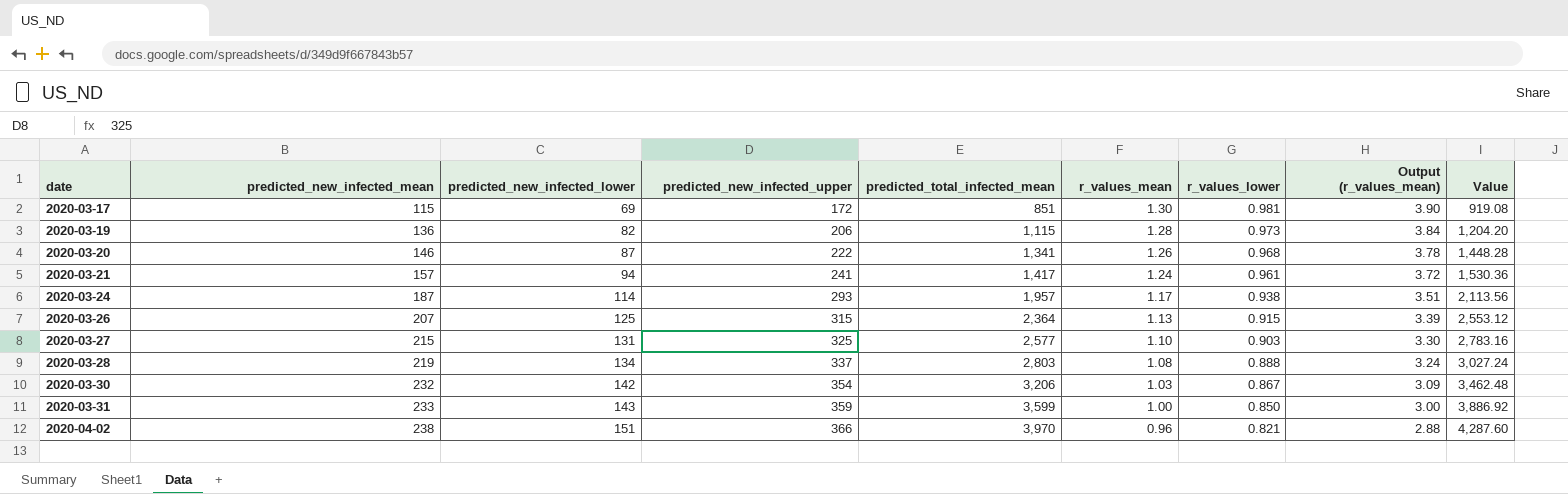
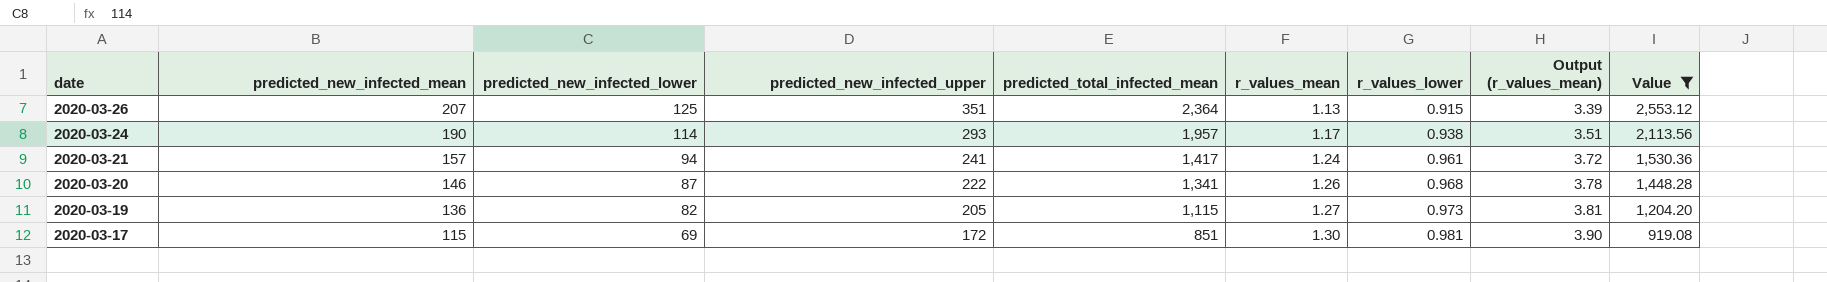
filter: none -> Value <= 2,553.12
row order: date ascending -> date descending
2020-03-26 | predicted_new_infected_upper: 315 -> 351
2020-03-24 | predicted_new_infected_mean: 187 -> 190
2020-03-19 | predicted_new_infected_upper: 206 -> 205
2020-03-19 | r_values_mean: 1.28 -> 1.27
2020-03-19 | Output (r_values_mean): 3.84 -> 3.81

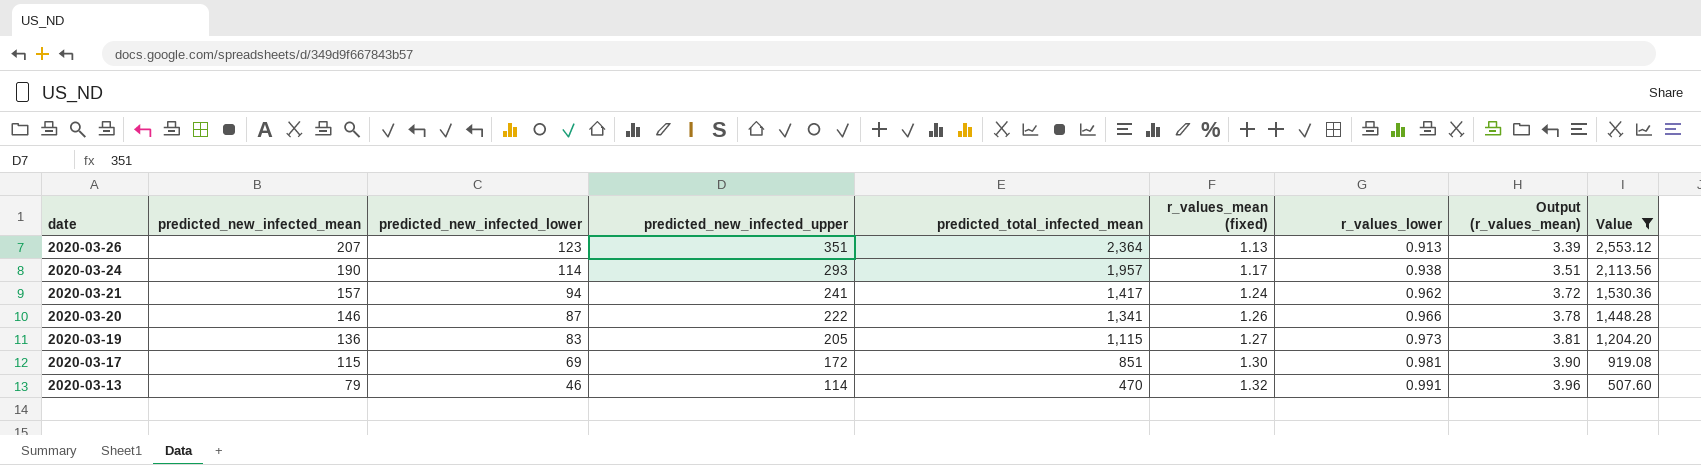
column name: r_values_mean -> r_values_mean (fixed)
2020-03-26 | predicted_new_infected_lower: 125 -> 123
2020-03-26 | r_values_lower: 0.915 -> 0.913
2020-03-21 | r_values_lower: 0.961 -> 0.962
2020-03-20 | r_values_lower: 0.968 -> 0.966
2020-03-19 | predicted_new_infected_lower: 82 -> 83
row 2020-03-13: none -> 79 | 46 | 114 | 470 | 1.32 | 0.991 | 3.96 | 507.60

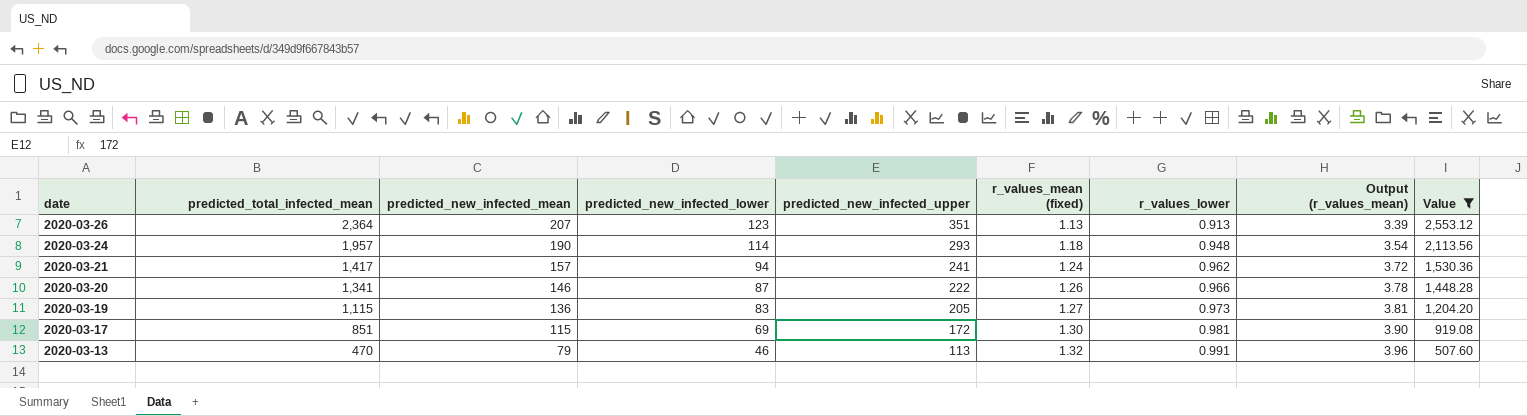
column predicted_total_infected_mean | position: 5 -> 2
2020-03-24 | r_values_mean (fixed): 1.17 -> 1.18
2020-03-24 | r_values_lower: 0.938 -> 0.948
2020-03-24 | Output (r_values_mean): 3.51 -> 3.54
2020-03-13 | predicted_new_infected_upper: 114 -> 113

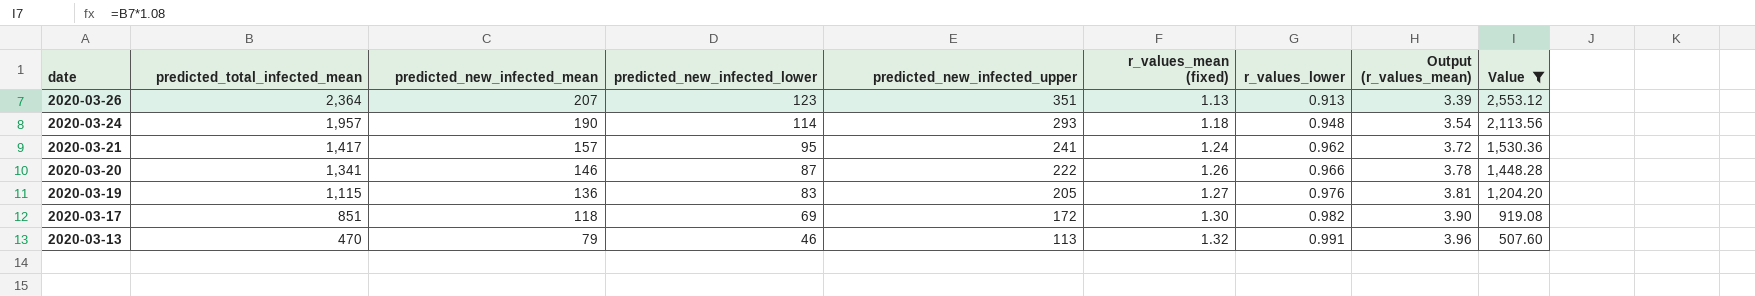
2020-03-21 | predicted_new_infected_lower: 94 -> 95
2020-03-19 | r_values_lower: 0.973 -> 0.976
2020-03-17 | predicted_new_infected_mean: 115 -> 118
2020-03-17 | r_values_lower: 0.981 -> 0.982

